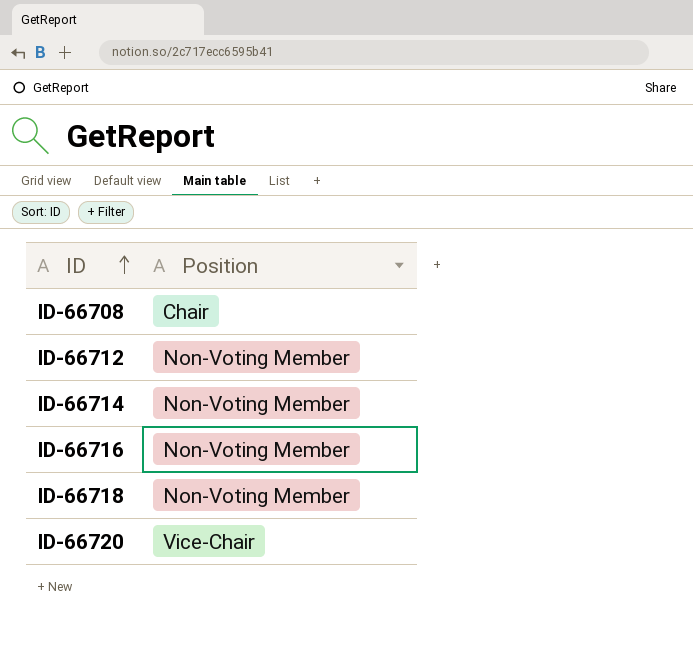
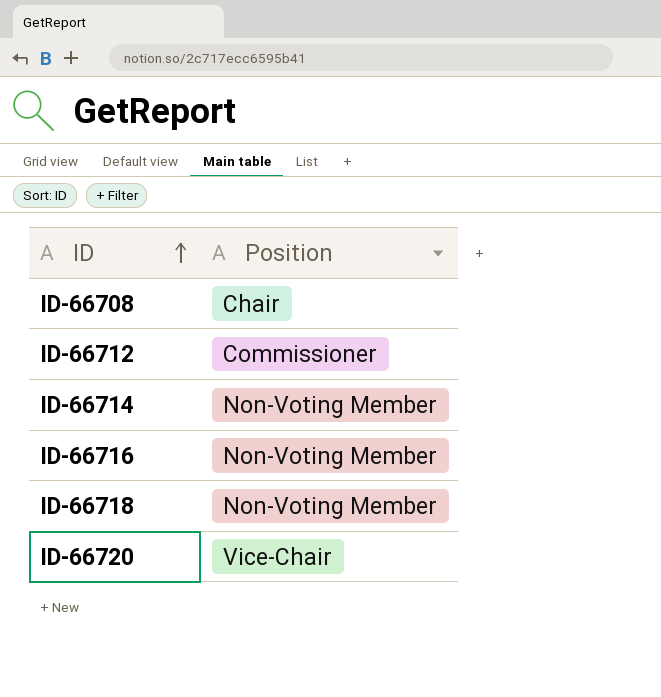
ID-66712 | Position: Non-Voting Member -> Commissioner

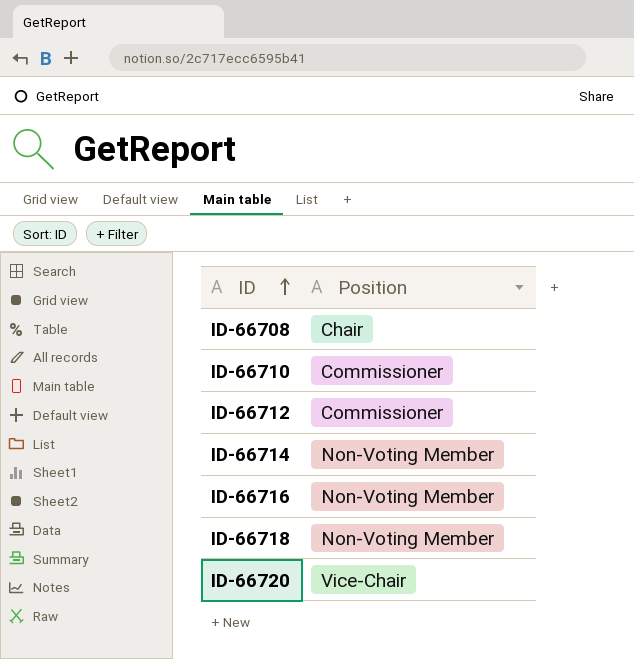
row ID-66710: none -> Commissioner

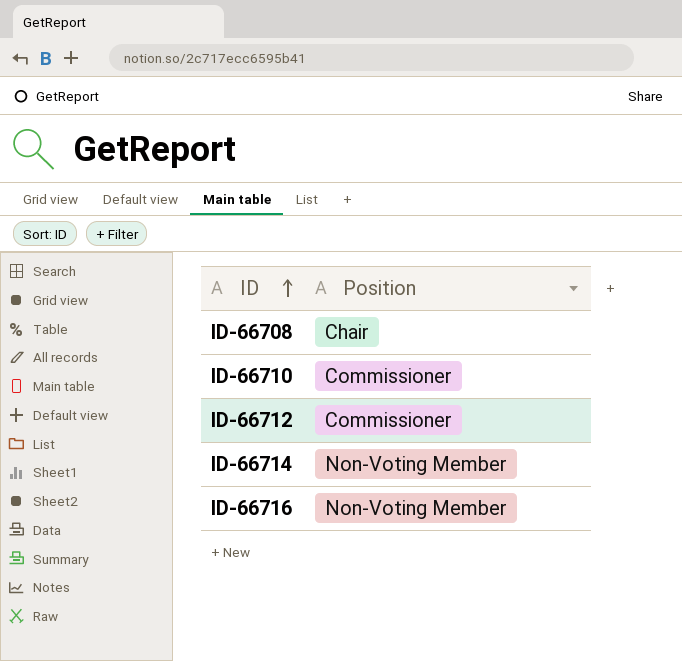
row ID-66718: Non-Voting Member -> none
row ID-66720: Vice-Chair -> none

